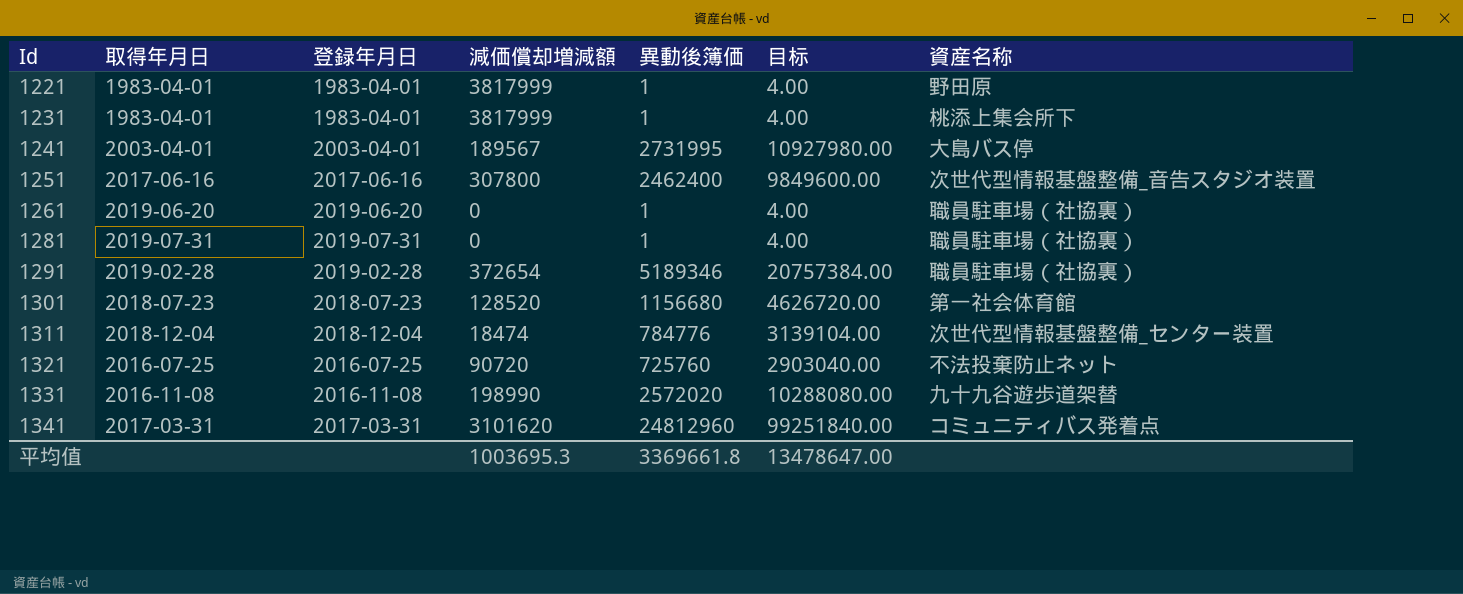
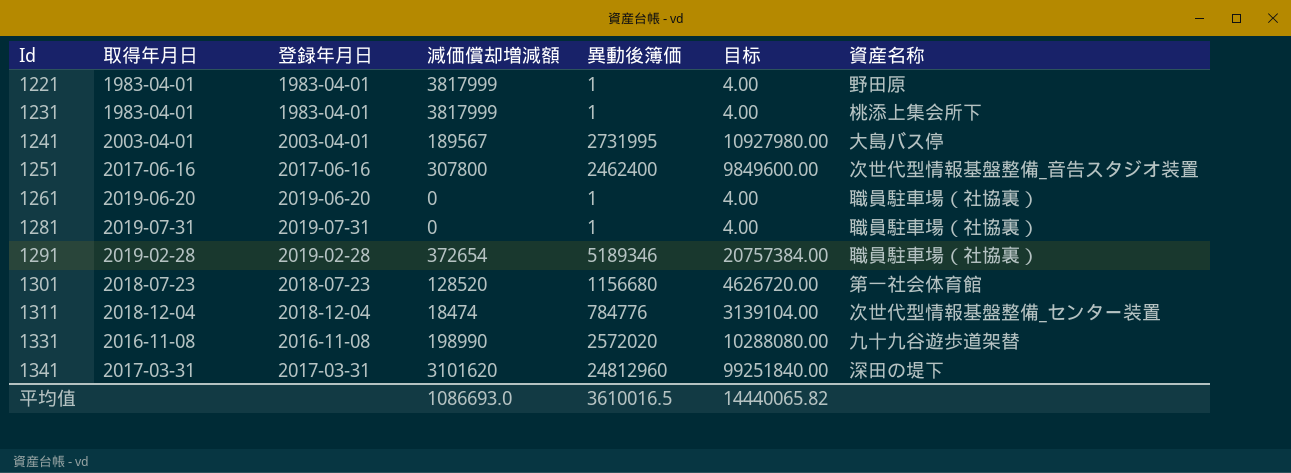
row 1321: 2016-07-25 | 2016-07-25 | 90720 | 725760 | 2903040.00 | 不法投棄防止ネット -> none
1341 | 資産名称: コミュニティバス発着点 -> 深田の堤下
平均值 | 減価償却増減額: 1003695.3 -> 1086693.0
平均值 | 異動後簿価: 3369661.8 -> 3610016.5
平均值 | 目标: 13478647.00 -> 14440065.82

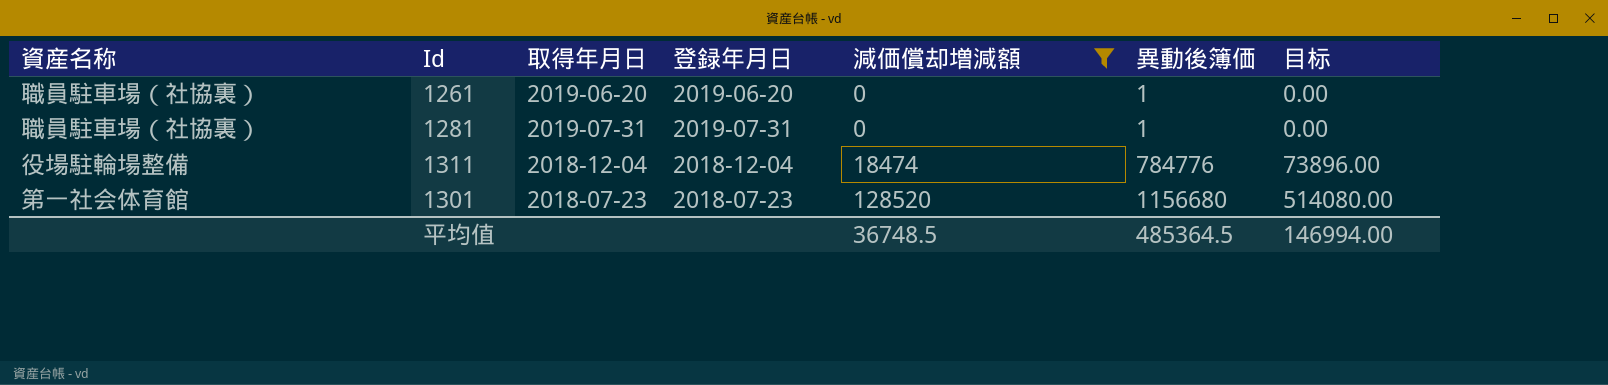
filter: none -> 減価償却増減額 <= 128520
row order: Id ascending -> 減価償却増減額 ascending
column 資産名称 | position: 7 -> 1
column 目标 | formula: [異動後簿価] * 4 -> [減価償却増減額] * 4
1311 | 資産名称: 次世代型情報基盤整備_センター装置 -> 役場駐輪場整備
平均值 | 減価償却増減額: 1086693.0 -> 36748.5
平均值 | 異動後簿価: 3610016.5 -> 485364.5
平均值 | 目标: 14440065.82 -> 146994.00

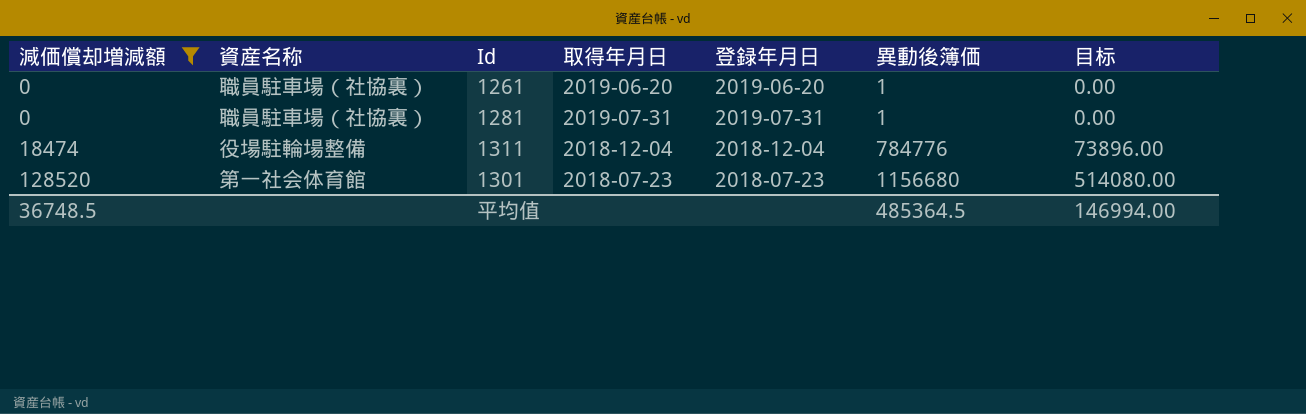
column 減価償却増減額 | position: 5 -> 1

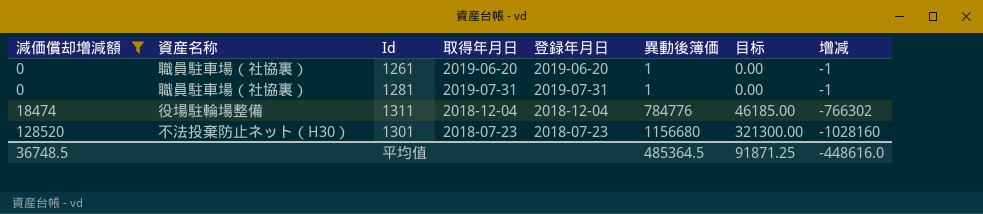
column 目标 | formula: [減価償却増減額] * 4 -> [減価償却増減額] * 2.5
column 增减 | formula: none -> [減価償却増減額] - [異動後簿価]
1301 | 資産名称: 第一社会体育館 -> 不法投棄防止ネット（H30）
平均值 | 目标: 146994.00 -> 91871.25

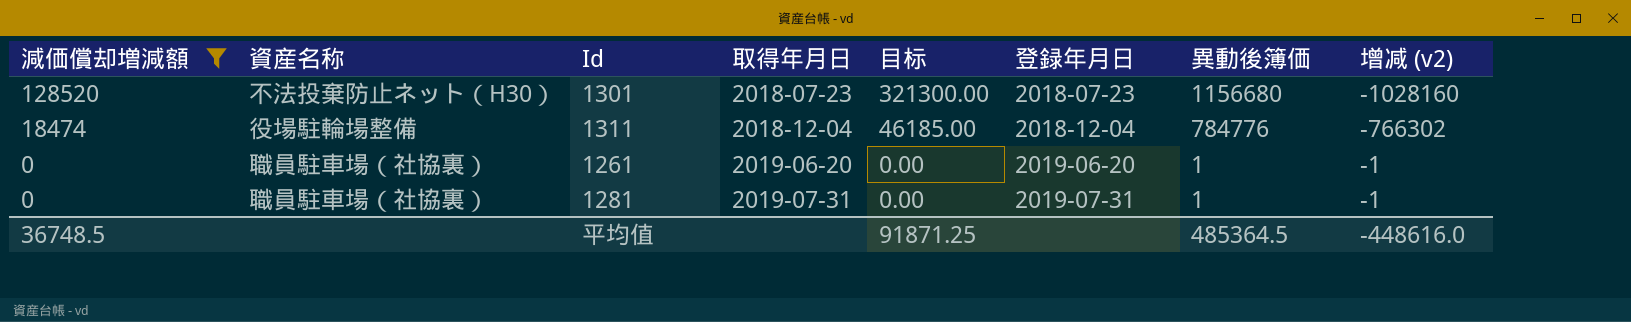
row order: 減価償却増減額 ascending -> 減価償却増減額 descending
column 目标 | position: 7 -> 5
column name: 增减 -> 增减 (v2)

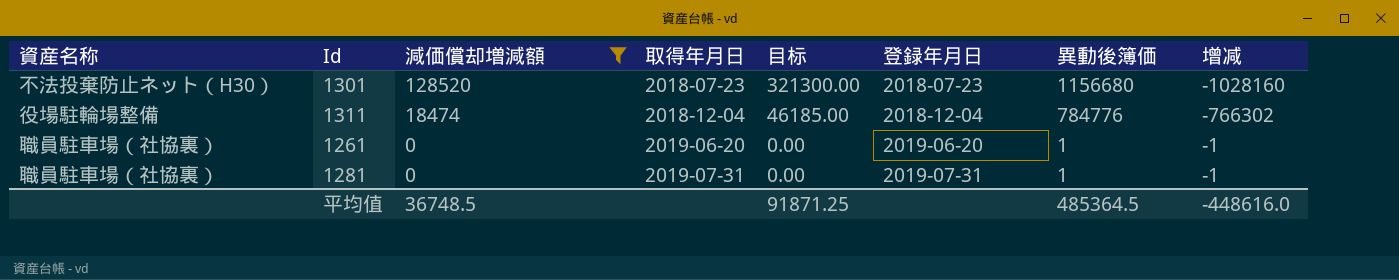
column 減価償却増減額 | position: 1 -> 3
column name: 增减 (v2) -> 增减

